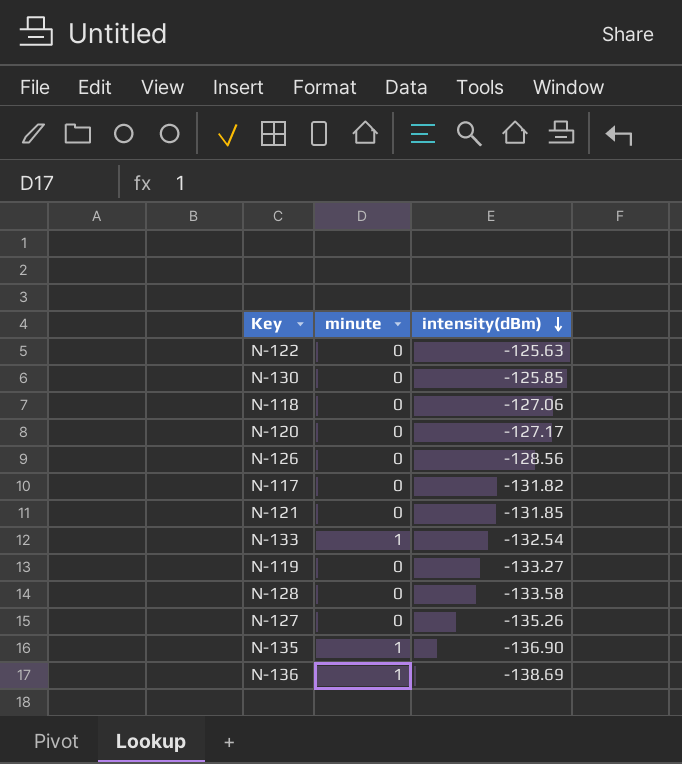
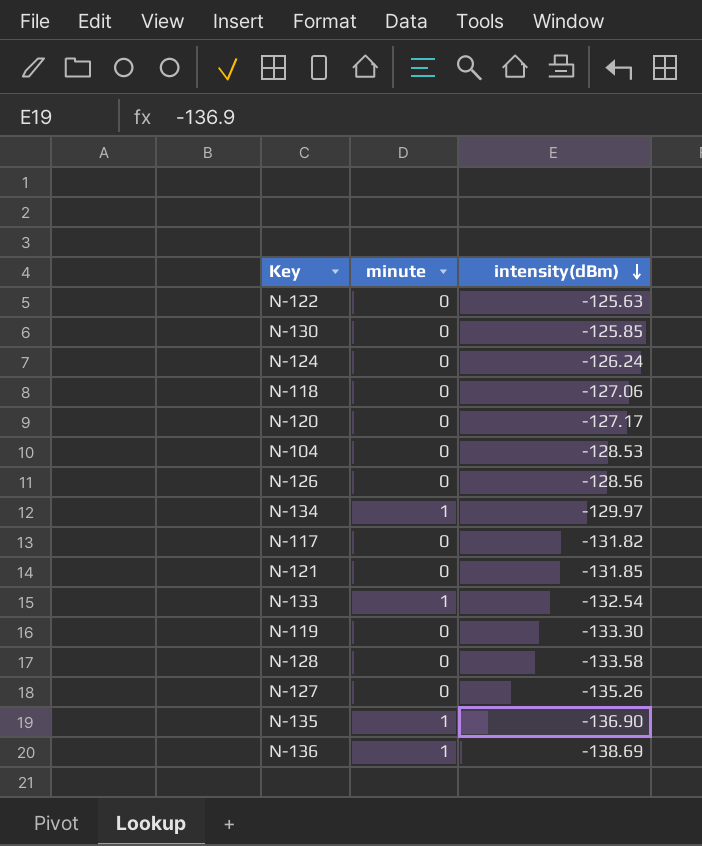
row N-124: none -> 0 | -126.24
row N-104: none -> 0 | -128.53
row N-134: none -> 1 | -129.97
N-119 | intensity(dBm): -133.27 -> -133.30

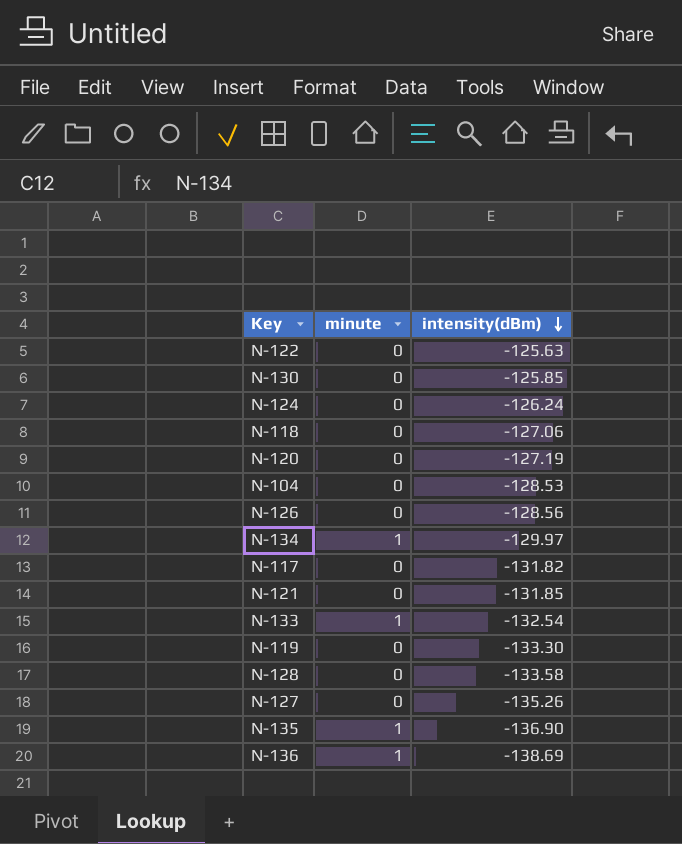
N-120 | intensity(dBm): -127.17 -> -127.19

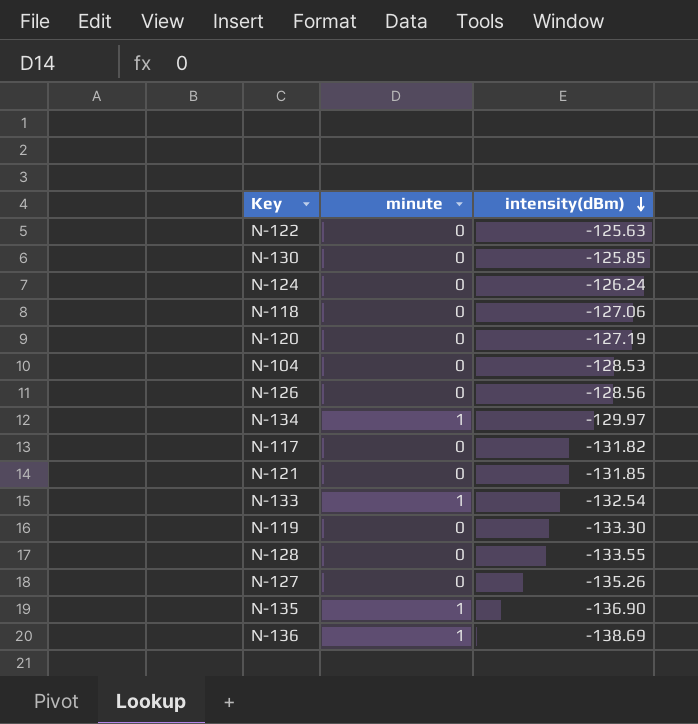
N-128 | intensity(dBm): -133.58 -> -133.55

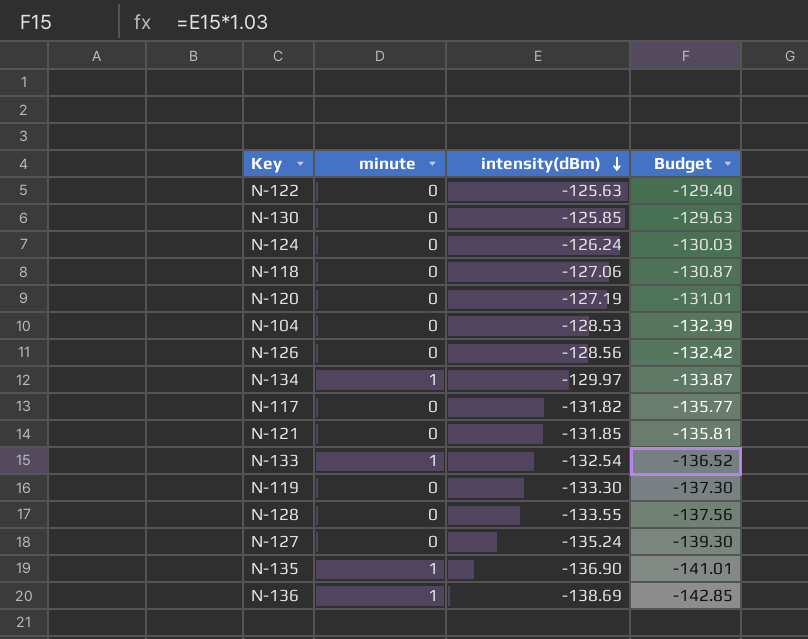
column Budget | formula: none -> [intensity(dBm)] * 1.03
N-127 | intensity(dBm): -135.26 -> -135.24

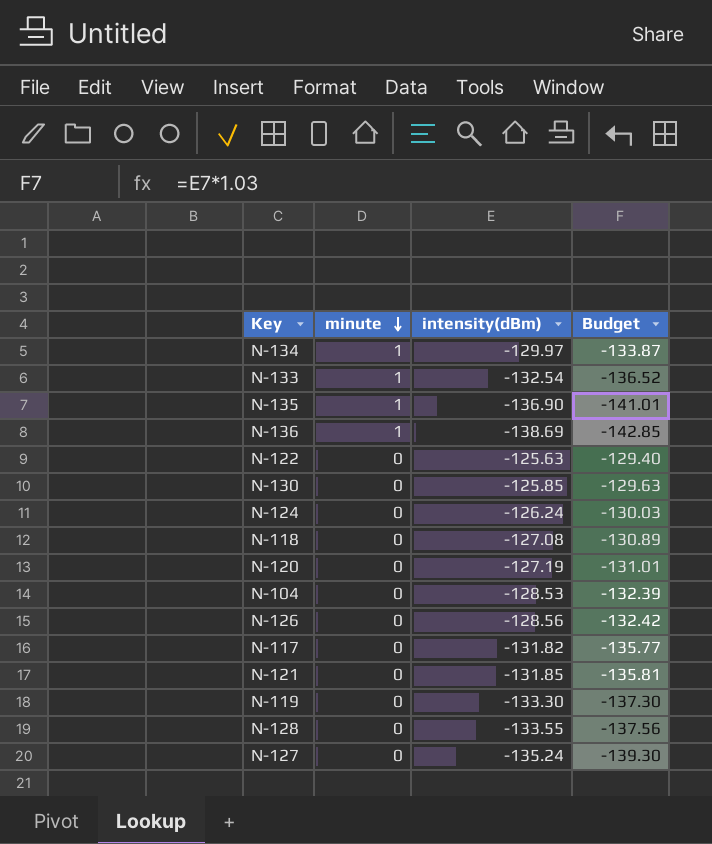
row order: intensity(dBm) descending -> minute descending
N-118 | intensity(dBm): -127.06 -> -127.08
N-118 | Budget: -130.87 -> -130.89

